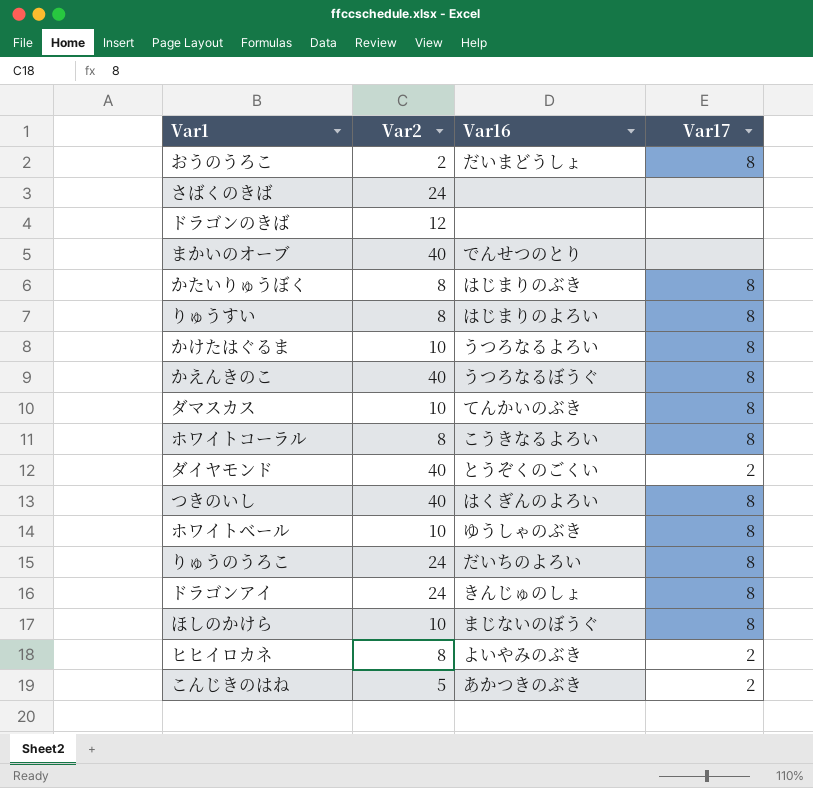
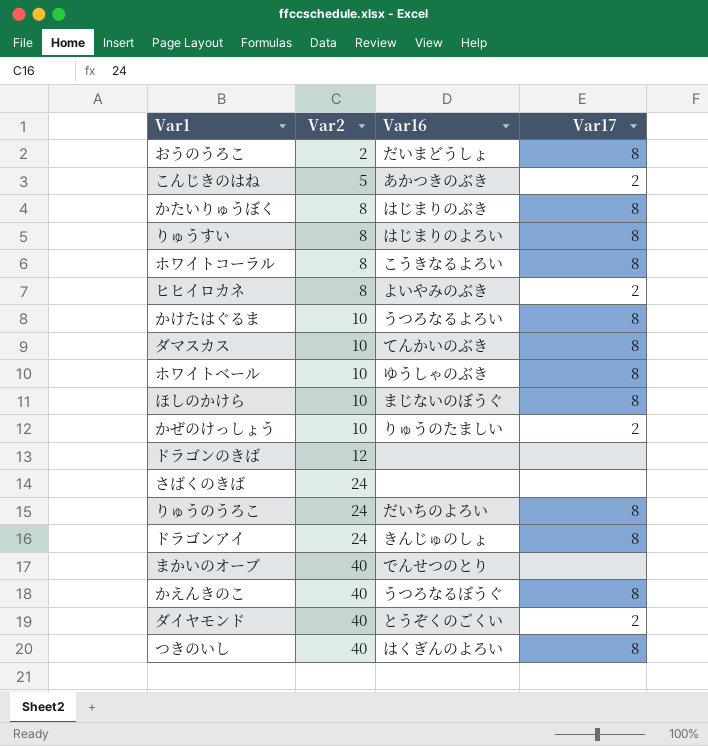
row order: none -> Var2 ascending
row かぜのけっしょう: none -> 10 | りゅうのたましい | 2

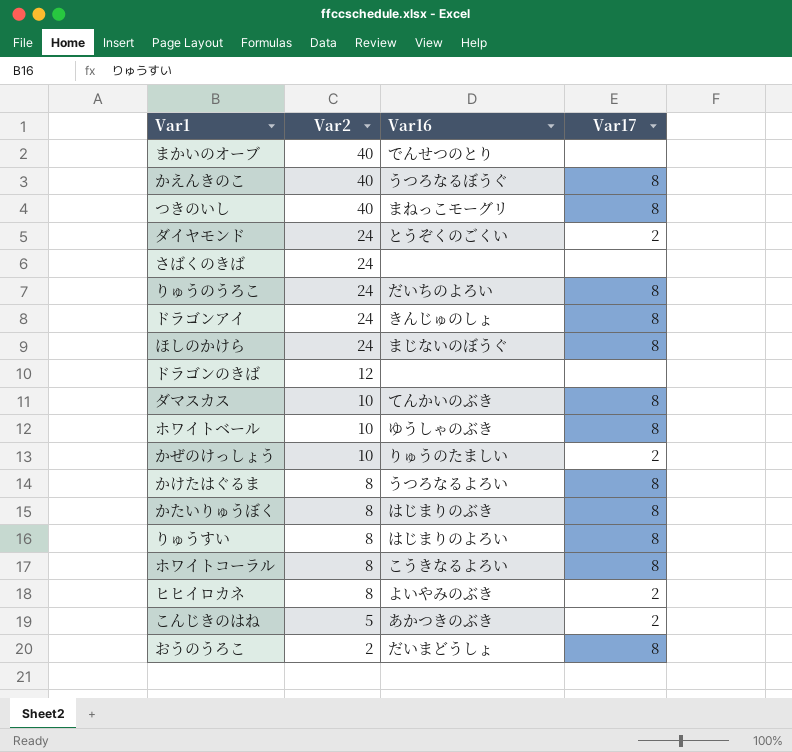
row order: Var2 ascending -> Var2 descending
つきのいし | Var16: はくぎんのよろい -> まねっこモーグリ
ダイヤモンド | Var2: 40 -> 24
ほしのかけら | Var2: 10 -> 24
かけたはぐるま | Var2: 10 -> 8

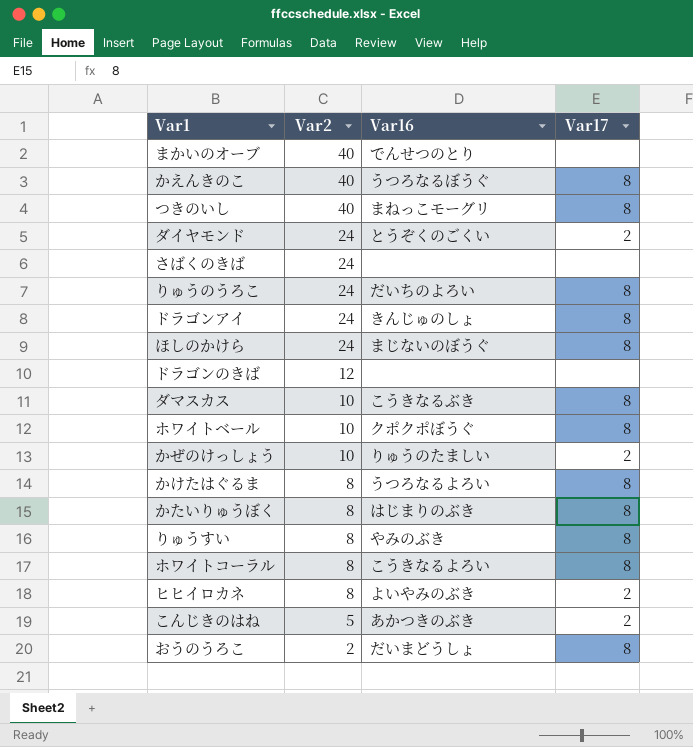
ダマスカス | Var16: てんかいのぶき -> こうきなるぶき
ホワイトベール | Var16: ゆうしゃのぶき -> クポクポぼうぐ
りゅうすい | Var16: はじまりのよろい -> やみのぶき

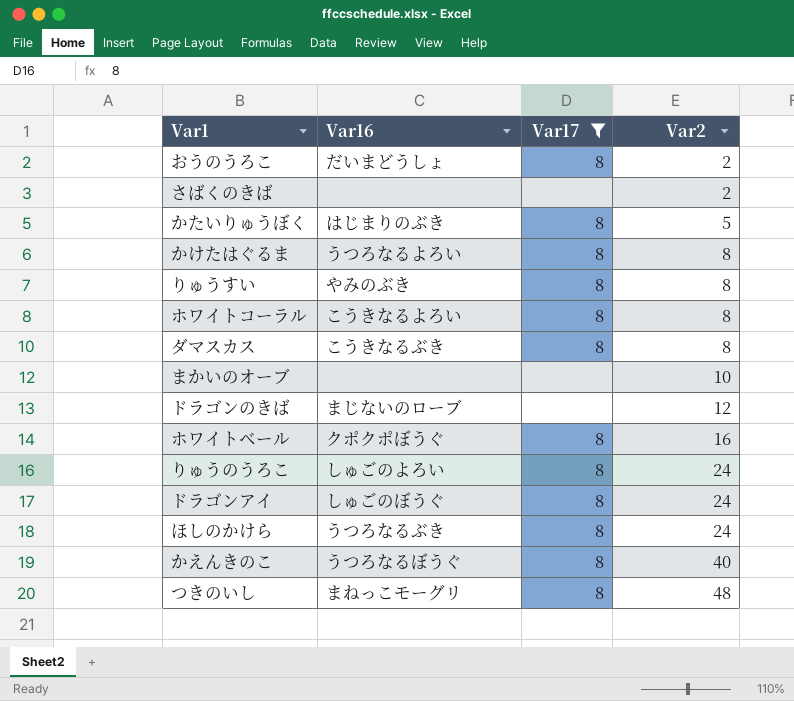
filter: none -> Var17 != 2
row order: Var2 descending -> Var2 ascending
column Var2 | position: 2 -> 4
さばくのきば | Var2: 24 -> 2
かたいりゅうぼく | Var2: 8 -> 5
ダマスカス | Var2: 10 -> 8
まかいのオーブ | Var16: でんせつのとり -> none
まかいのオーブ | Var2: 40 -> 10
ドラゴンのきば | Var16: none -> まじないのローブ
ホワイトベール | Var2: 10 -> 16
りゅうのうろこ | Var16: だいちのよろい -> しゅごのよろい
ドラゴンアイ | Var16: きんじゅのしょ -> しゅごのぼうぐ
ほしのかけら | Var16: まじないのぼうぐ -> うつろなるぶき
つきのいし | Var2: 40 -> 48

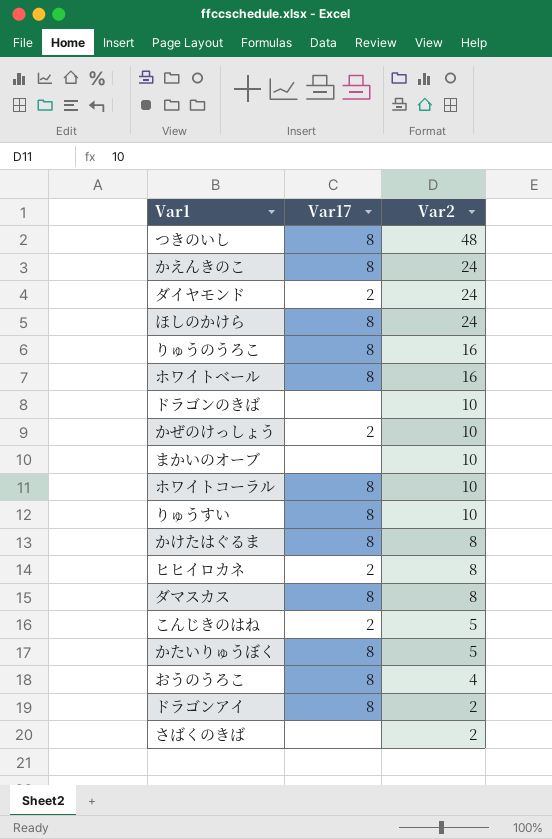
filter: Var17 != 2 -> none
row order: Var2 ascending -> Var2 descending
column Var16 | position: 2 -> none
かえんきのこ | Var2: 40 -> 24
りゅうのうろこ | Var2: 24 -> 16
ドラゴンのきば | Var2: 12 -> 10
ホワイトコーラル | Var2: 8 -> 10
りゅうすい | Var2: 8 -> 10
おうのうろこ | Var2: 2 -> 4
ドラゴンアイ | Var2: 24 -> 2

